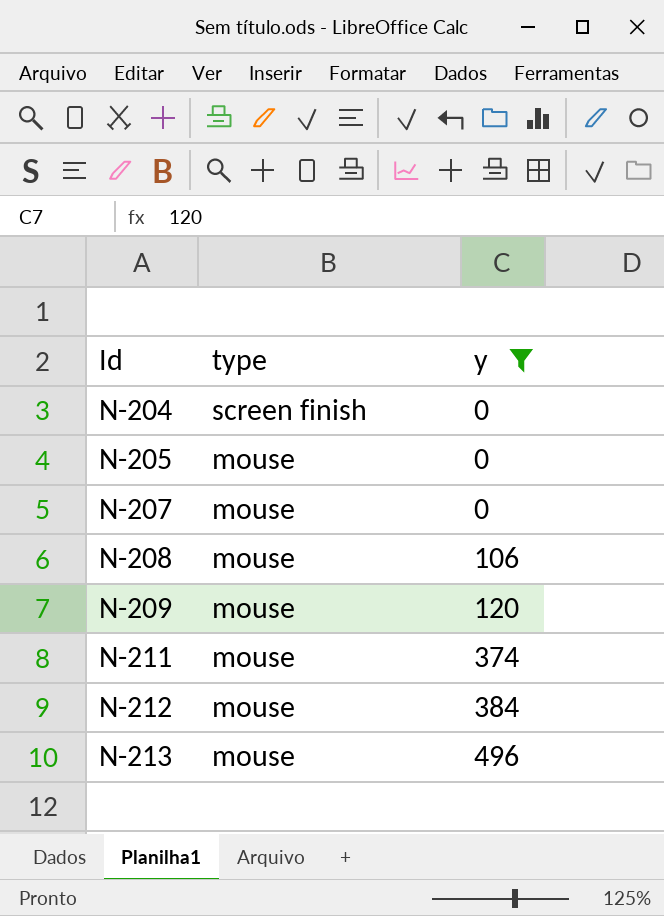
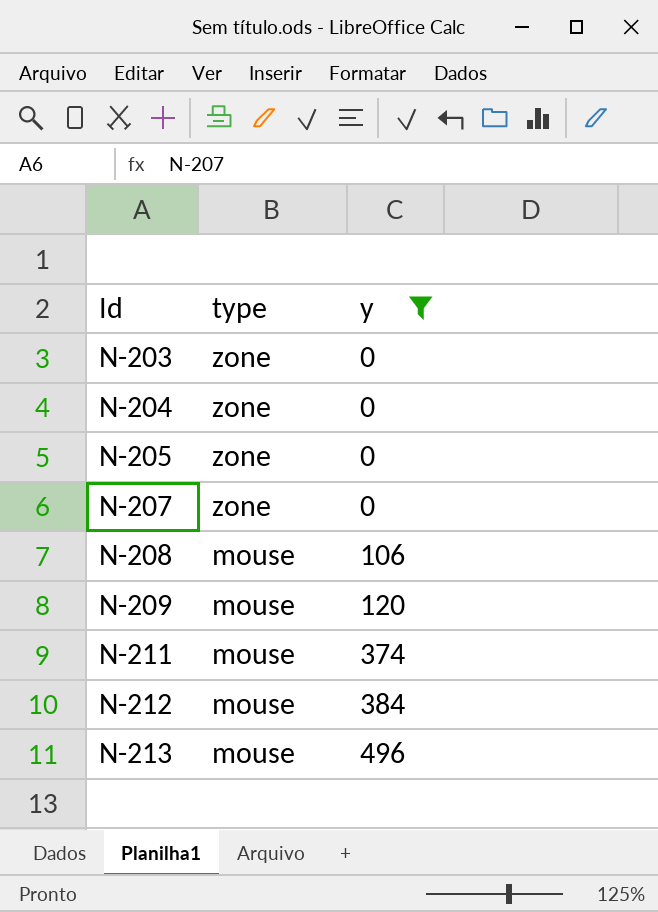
row N-203: none -> zone | 0
N-204 | type: screen finish -> zone
N-205 | type: mouse -> zone
N-207 | type: mouse -> zone

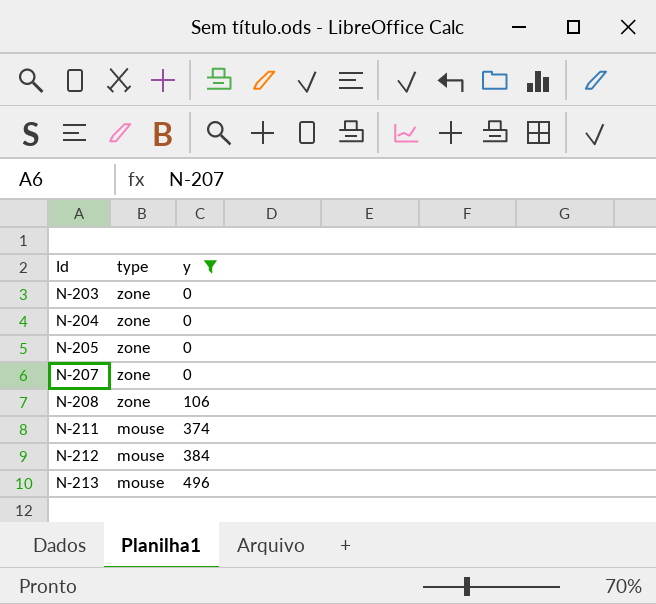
row N-209: mouse | 120 -> none
N-208 | type: mouse -> zone

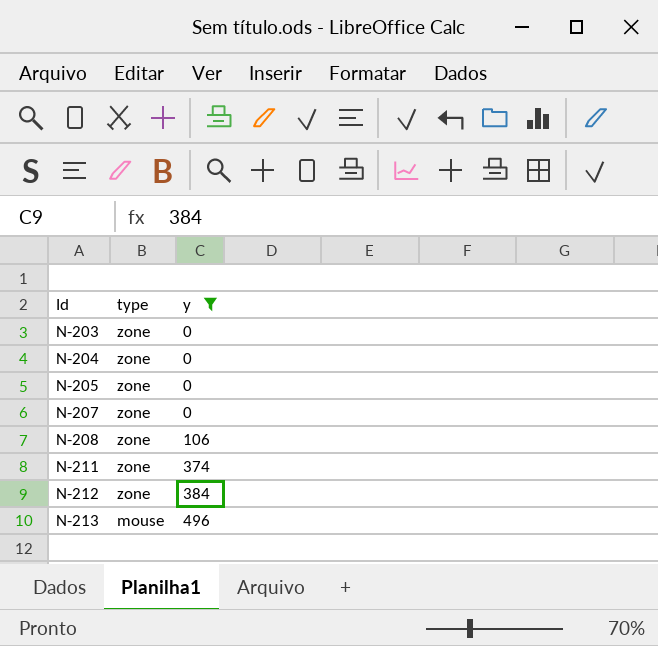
N-211 | type: mouse -> zone
N-212 | type: mouse -> zone

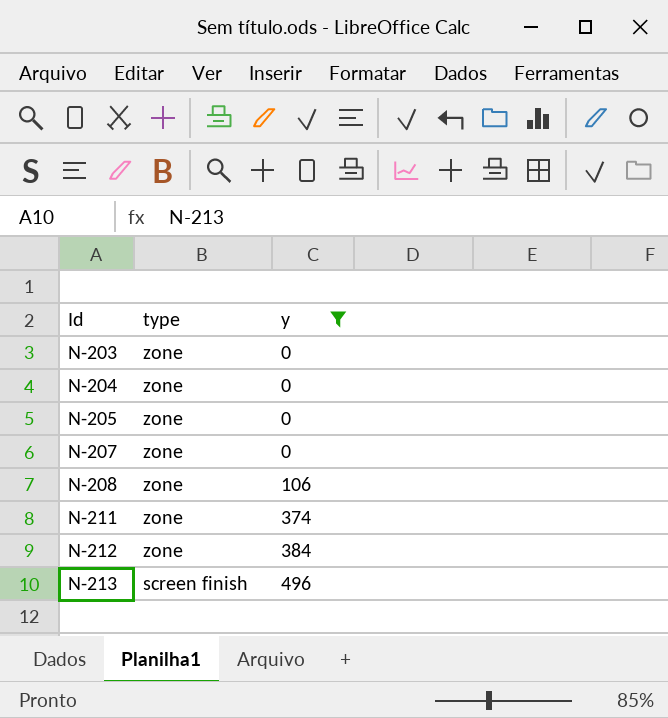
N-213 | type: mouse -> screen finish

